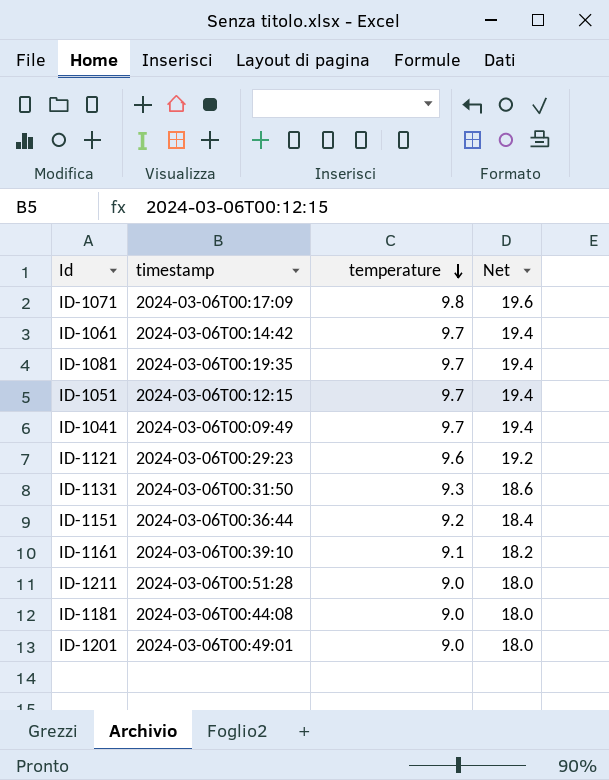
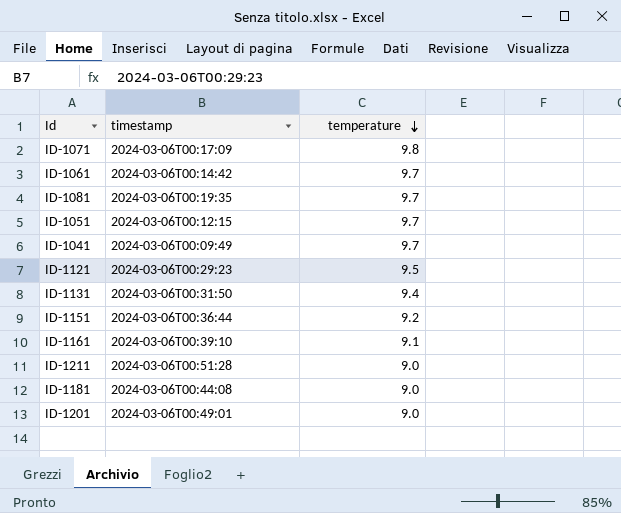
column Net | formula: [temperature] * 2 -> none
ID-1121 | temperature: 9.6 -> 9.5
ID-1131 | temperature: 9.3 -> 9.4

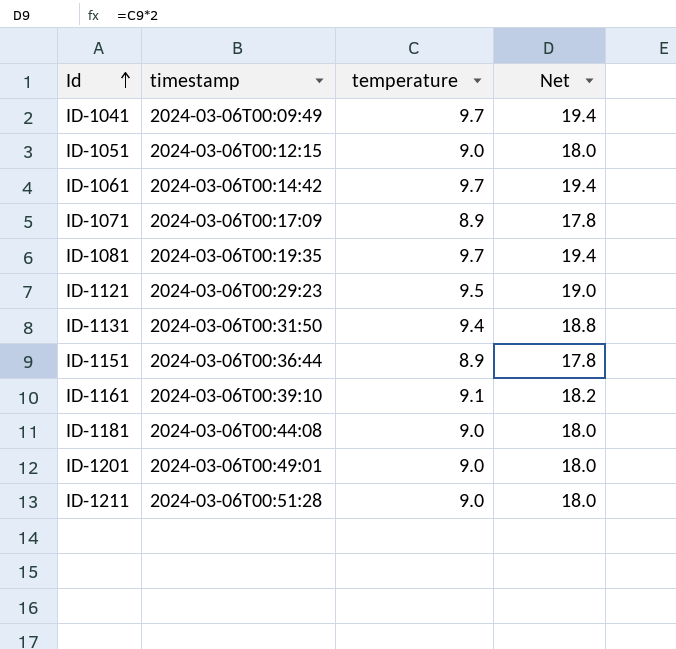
row order: temperature descending -> Id ascending
column Net | formula: none -> [temperature] * 2
ID-1051 | temperature: 9.7 -> 9.0
ID-1071 | temperature: 9.8 -> 8.9
ID-1151 | temperature: 9.2 -> 8.9

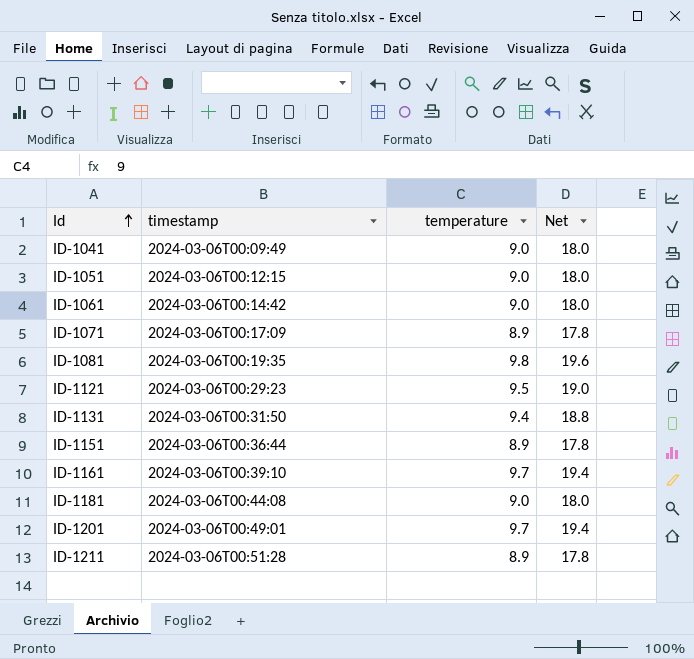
ID-1041 | temperature: 9.7 -> 9.0
ID-1041 | Net: 19.4 -> 18.0
ID-1061 | temperature: 9.7 -> 9.0
ID-1061 | Net: 19.4 -> 18.0
ID-1081 | temperature: 9.7 -> 9.8
ID-1081 | Net: 19.4 -> 19.6
ID-1161 | temperature: 9.1 -> 9.7
ID-1161 | Net: 18.2 -> 19.4
ID-1201 | temperature: 9.0 -> 9.7
ID-1201 | Net: 18.0 -> 19.4
ID-1211 | temperature: 9.0 -> 8.9
ID-1211 | Net: 18.0 -> 17.8

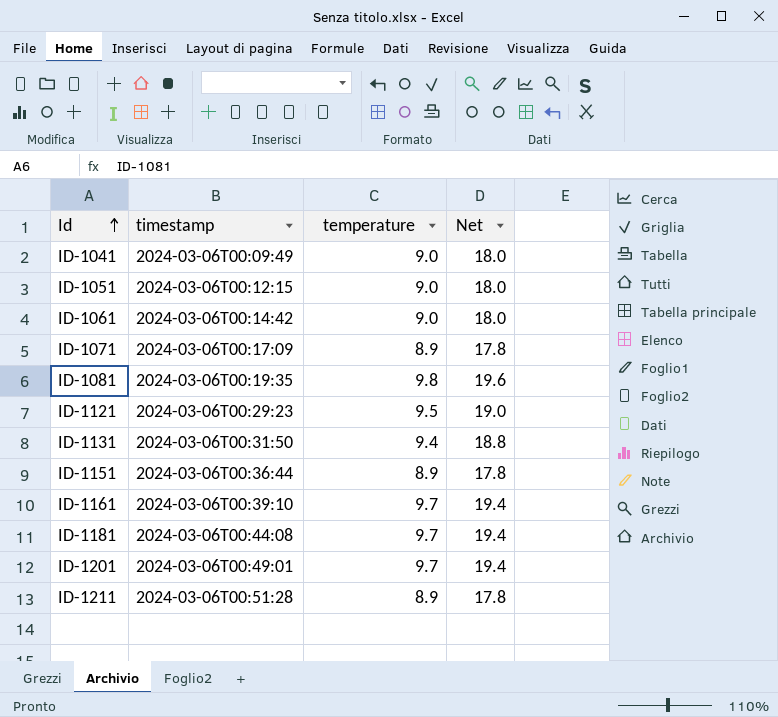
ID-1181 | temperature: 9.0 -> 9.7
ID-1181 | Net: 18.0 -> 19.4

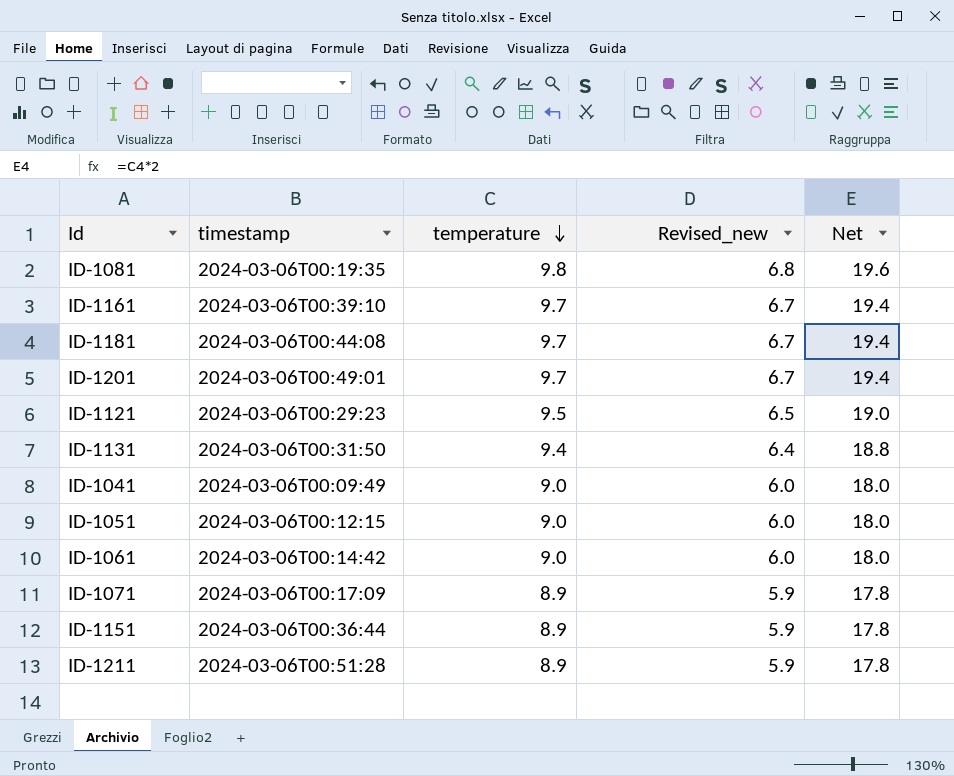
row order: Id ascending -> temperature descending
column Revised_new | formula: none -> [temperature] - 3

